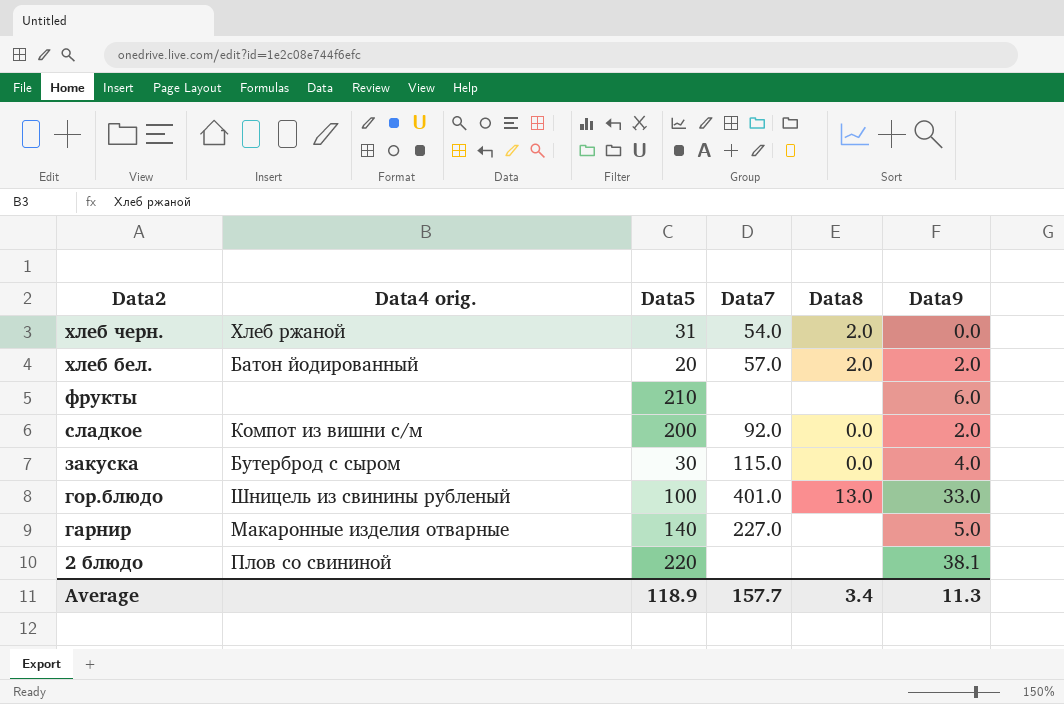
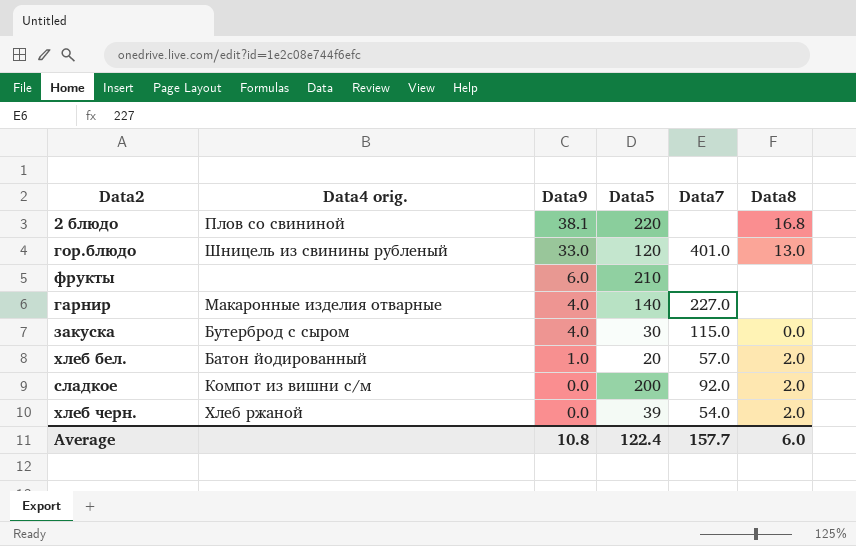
row order: Data2 descending -> Data9 descending
column Data9 | position: 6 -> 3
2 блюдо | Data8: none -> 16.8
гор.блюдо | Data5: 100 -> 120
гарнир | Data9: 5.0 -> 4.0
хлеб бел. | Data9: 2.0 -> 1.0
сладкое | Data9: 2.0 -> 0.0
сладкое | Data8: 0.0 -> 2.0
хлеб черн. | Data5: 31 -> 39
Average | Data9: 11.3 -> 10.8
Average | Data5: 118.9 -> 122.4
Average | Data8: 3.4 -> 6.0

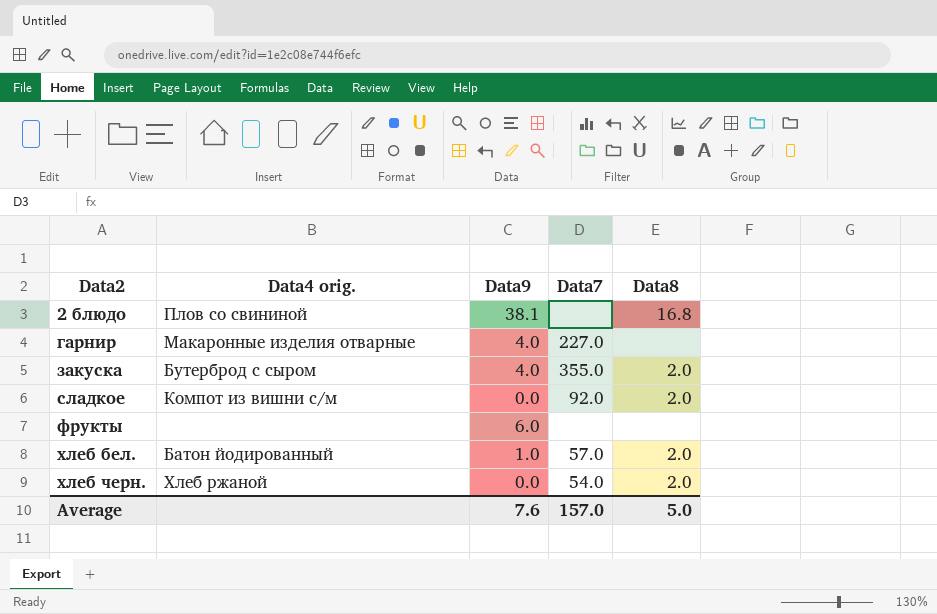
row order: Data9 descending -> Data2 ascending
column Data5 | position: 4 -> none
row гор.блюдо: Шницель из свинины рубленый | 33.0 | 120 | 401.0 | 13.0 -> none
закуска | Data7: 115.0 -> 355.0
закуска | Data8: 0.0 -> 2.0
Average | Data9: 10.8 -> 7.6
Average | Data7: 157.7 -> 157.0
Average | Data8: 6.0 -> 5.0

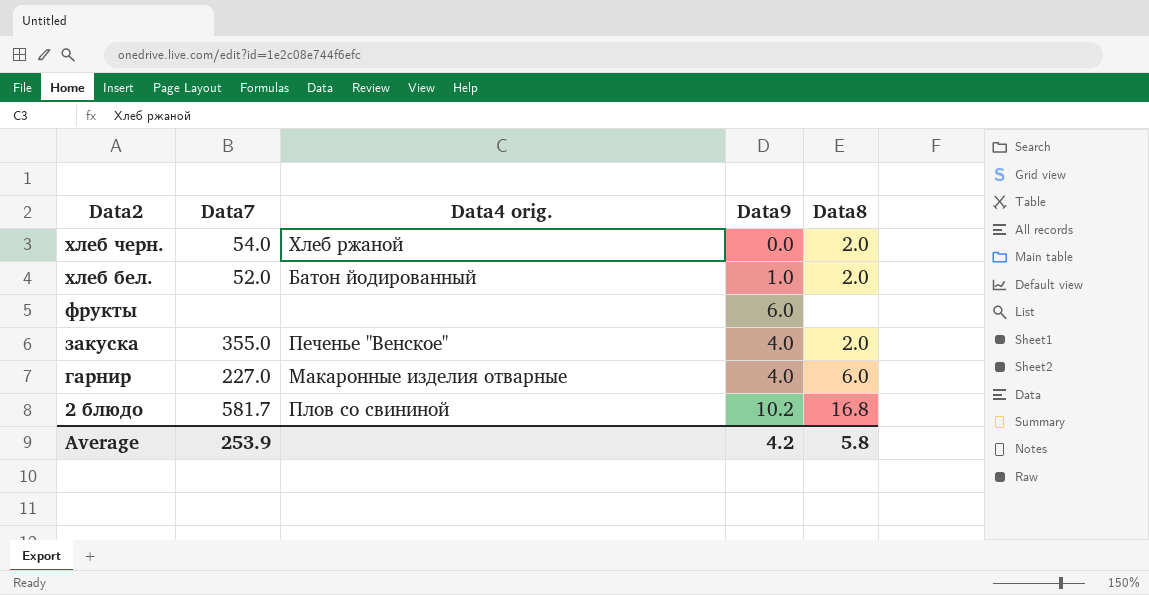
row order: Data2 ascending -> Data2 descending
column Data7 | position: 4 -> 2
row сладкое: Компот из вишни с/м | 0.0 | 92.0 | 2.0 -> none
хлеб бел. | Data7: 57.0 -> 52.0
закуска | Data4 orig.: Бутерброд с сыром -> Печенье "Венское"
гарнир | Data8: none -> 6.0
2 блюдо | Data7: none -> 581.7
2 блюдо | Data9: 38.1 -> 10.2
Average | Data7: 157.0 -> 253.9
Average | Data9: 7.6 -> 4.2
Average | Data8: 5.0 -> 5.8

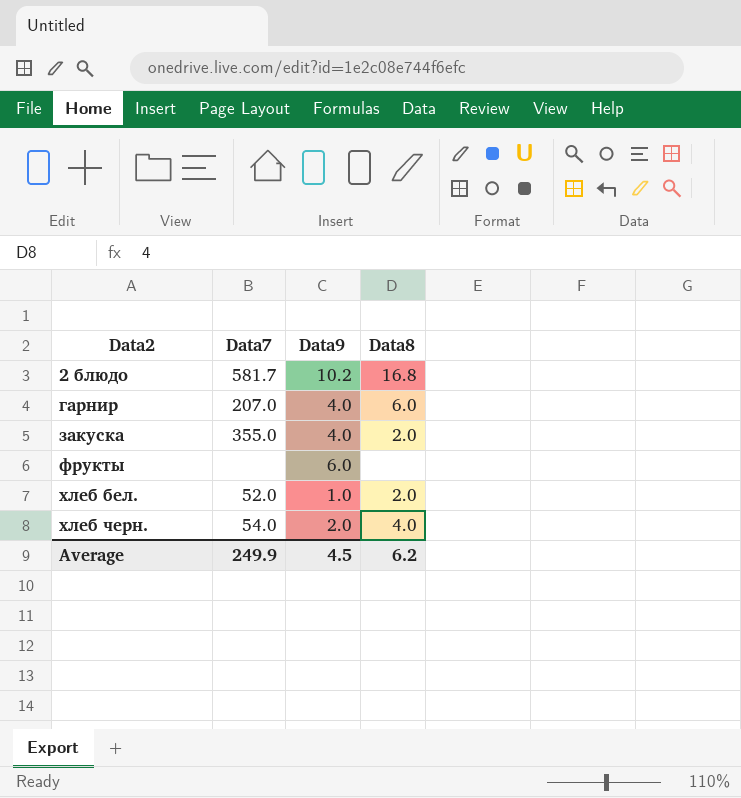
row order: Data2 descending -> Data2 ascending
column Data4 orig. | position: 3 -> none
гарнир | Data7: 227.0 -> 207.0
хлеб черн. | Data9: 0.0 -> 2.0
хлеб черн. | Data8: 2.0 -> 4.0
Average | Data7: 253.9 -> 249.9
Average | Data9: 4.2 -> 4.5
Average | Data8: 5.8 -> 6.2

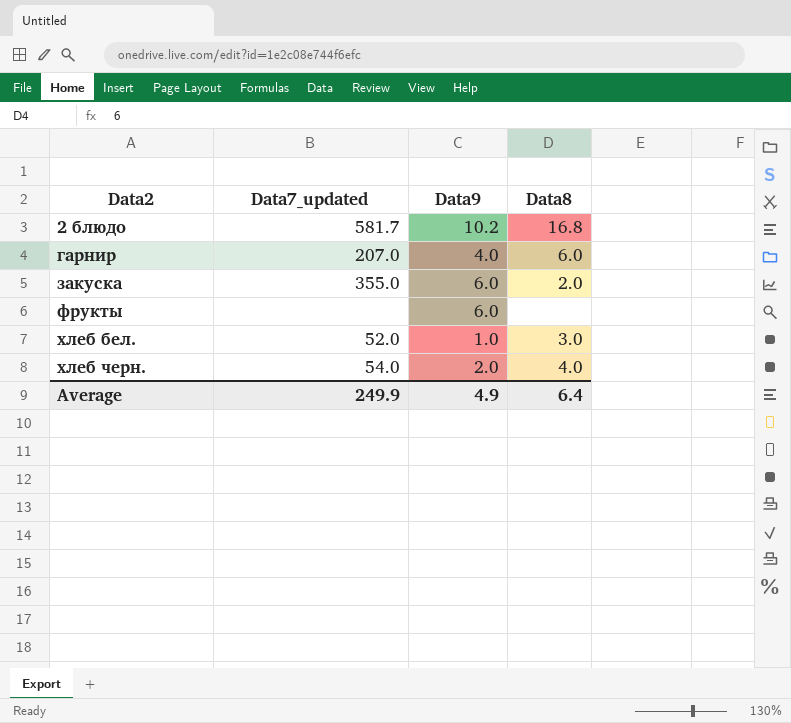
column name: Data7 -> Data7_updated
закуска | Data9: 4.0 -> 6.0
хлеб бел. | Data8: 2.0 -> 3.0
Average | Data9: 4.5 -> 4.9
Average | Data8: 6.2 -> 6.4

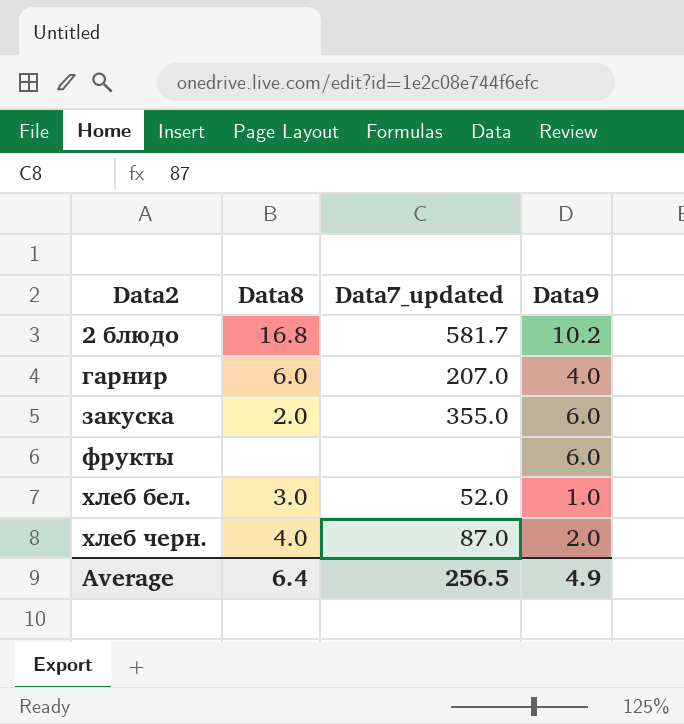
column Data8 | position: 4 -> 2
хлеб черн. | Data7_updated: 54.0 -> 87.0
Average | Data7_updated: 249.9 -> 256.5

